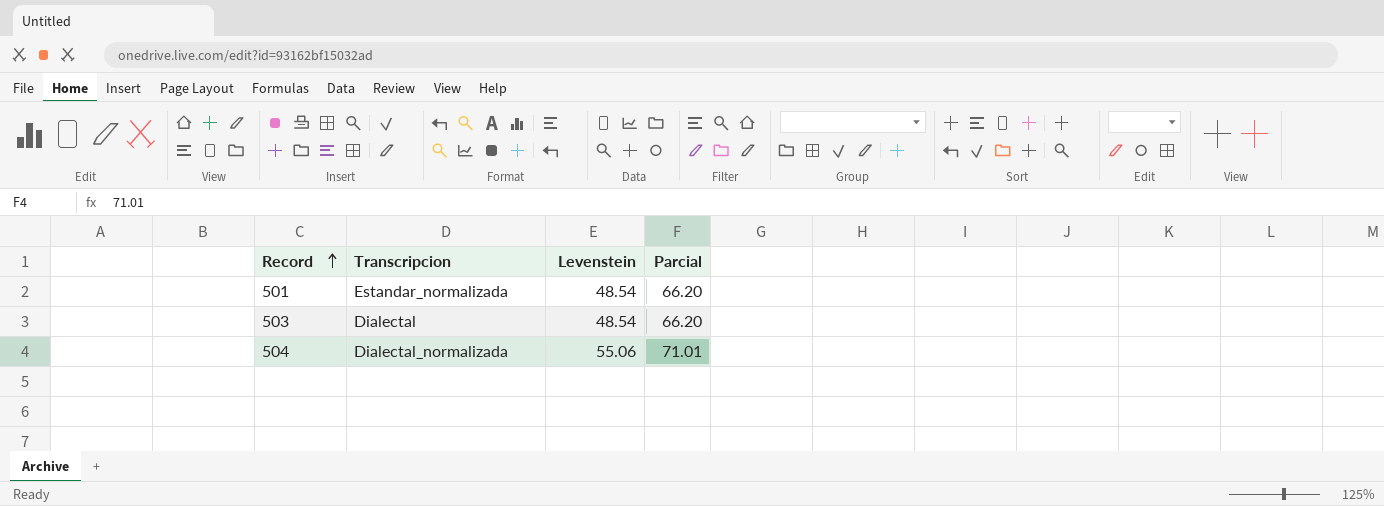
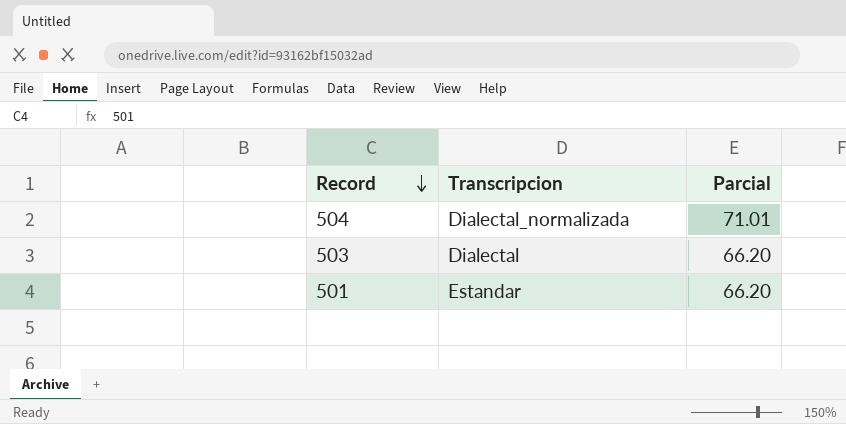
row order: Record ascending -> Record descending
column Levenstein | position: 3 -> none
501 | Transcripcion: Estandar_normalizada -> Estandar

